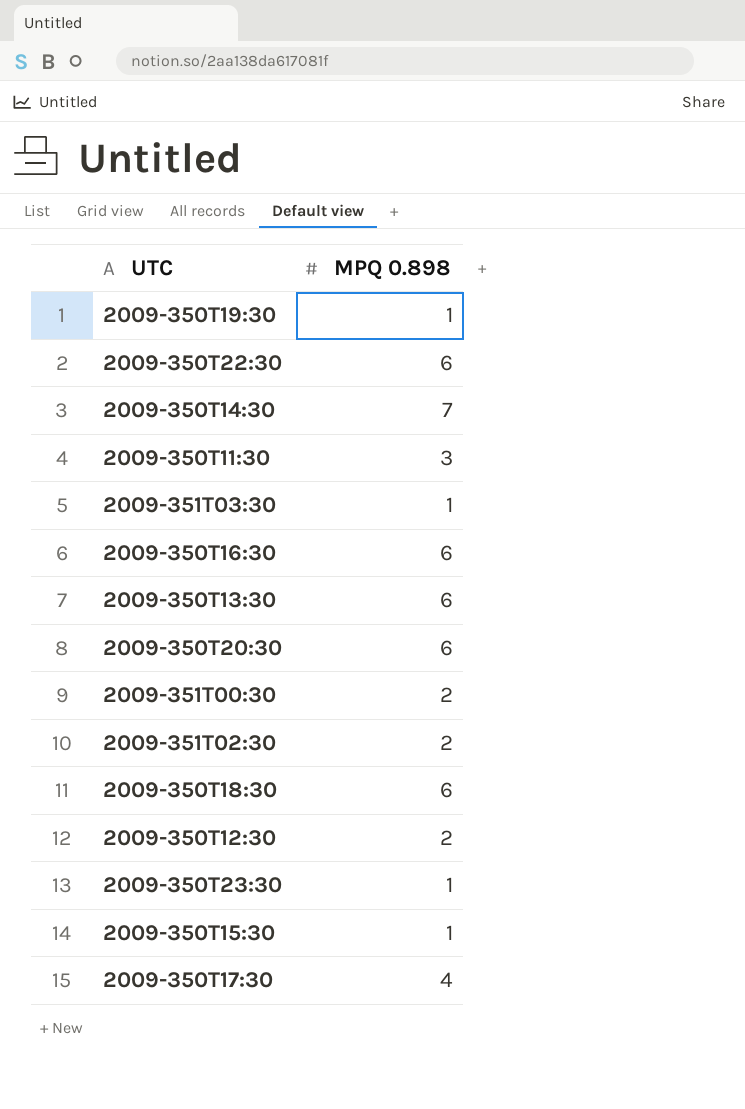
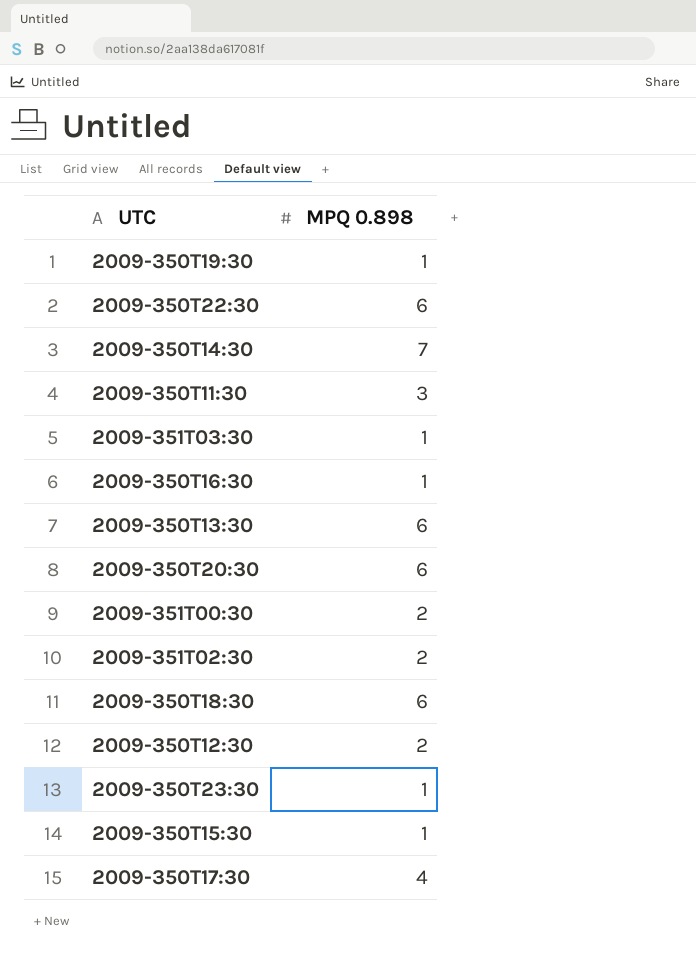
2009-350T16:30 | MPQ 0.898: 6 -> 1

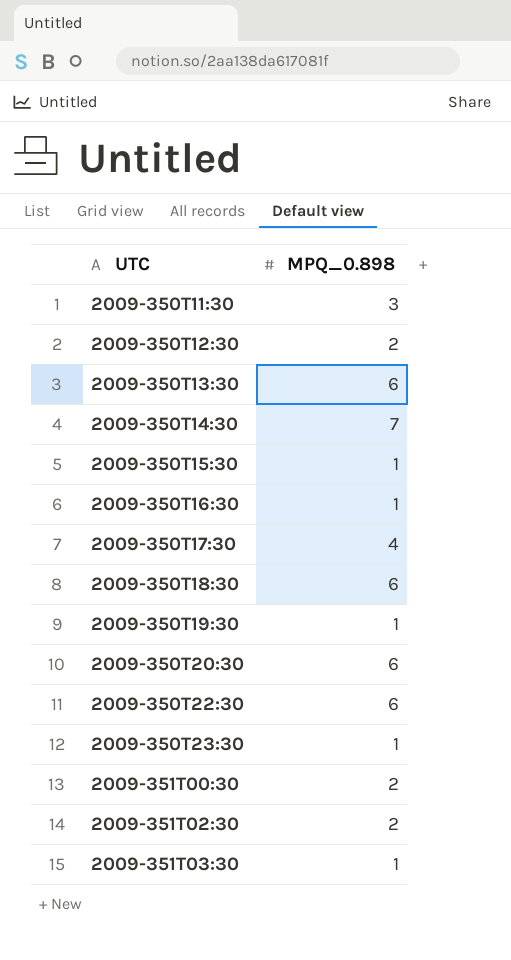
row order: none -> UTC ascending
column name: MPQ 0.898 -> MPQ_0.898

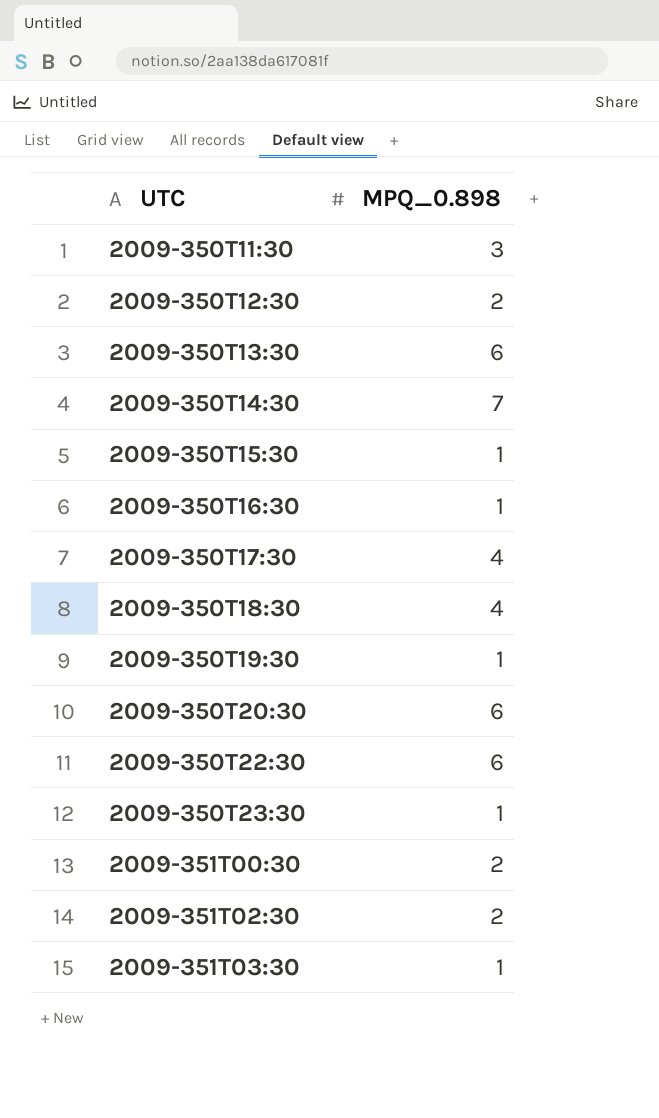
2009-350T18:30 | MPQ_0.898: 6 -> 4

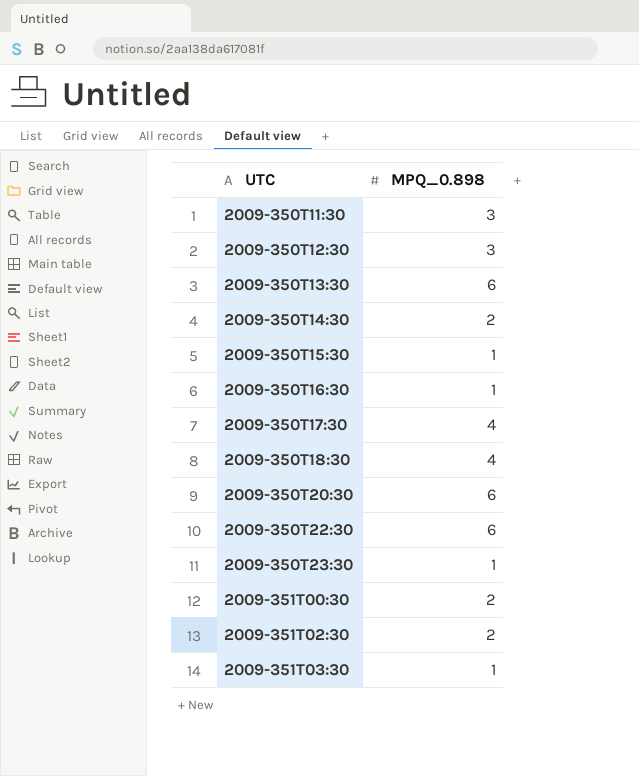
row 2009-350T19:30: 1 -> none
2009-350T12:30 | MPQ_0.898: 2 -> 3
2009-350T14:30 | MPQ_0.898: 7 -> 2

